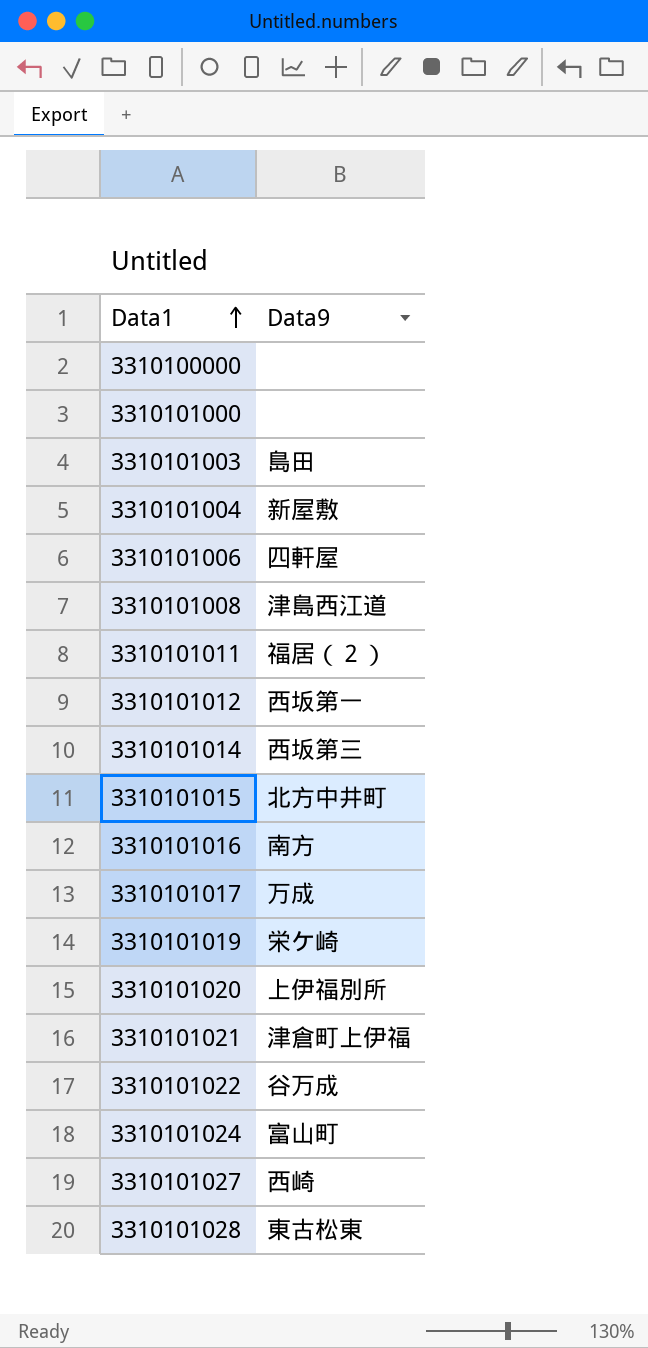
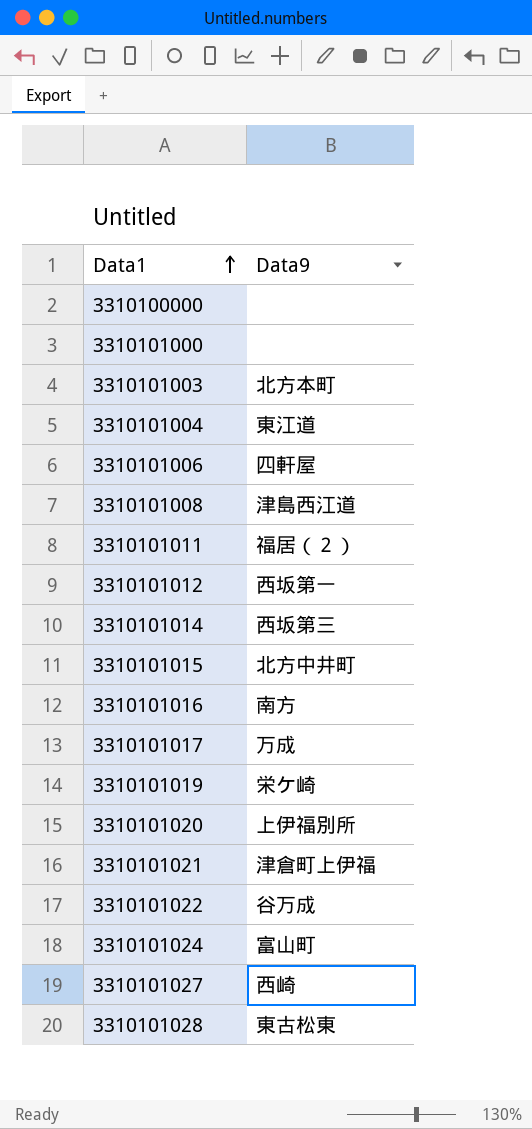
3310101003 | Data9: 島田 -> 北方本町
3310101004 | Data9: 新屋敷 -> 東江道

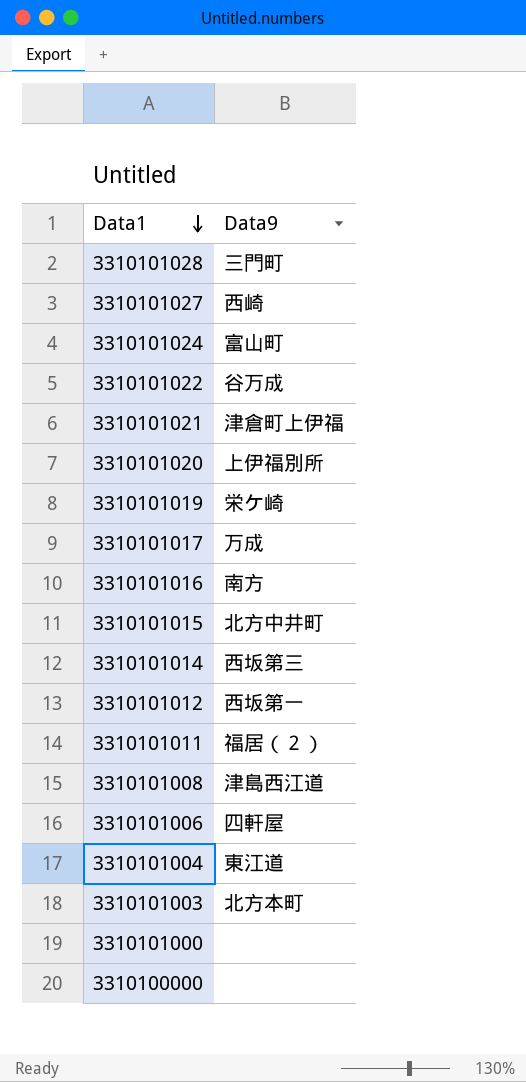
row order: Data1 ascending -> Data1 descending
3310101028 | Data9: 東古松東 -> 三門町

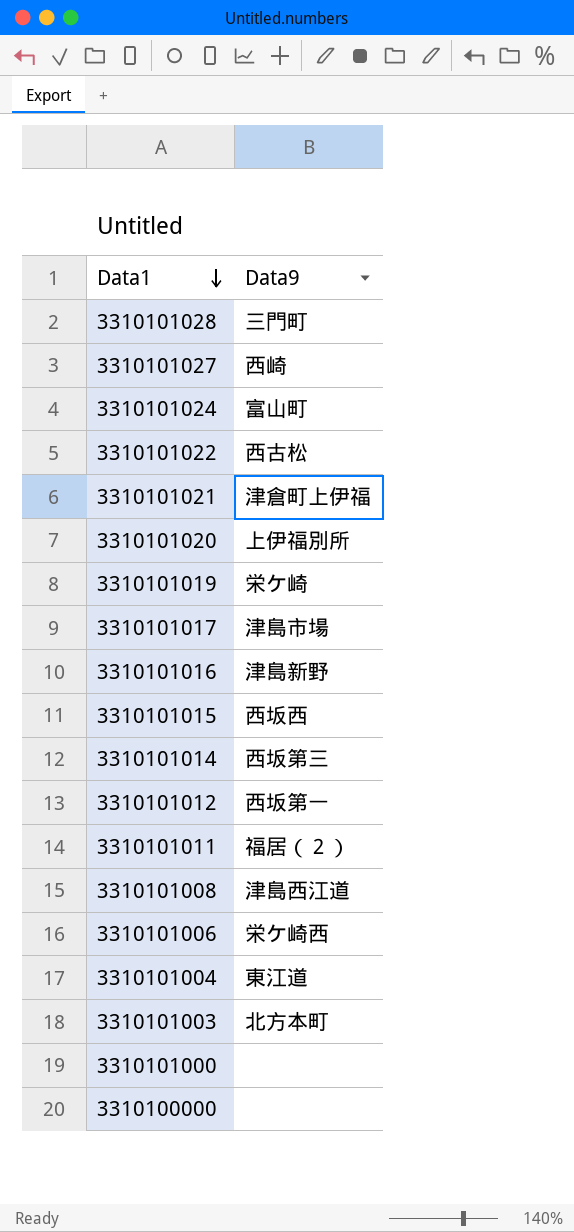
3310101022 | Data9: 谷万成 -> 西古松
3310101017 | Data9: 万成 -> 津島市場
3310101016 | Data9: 南方 -> 津島新野
3310101015 | Data9: 北方中井町 -> 西坂西
3310101006 | Data9: 四軒屋 -> 栄ケ崎西

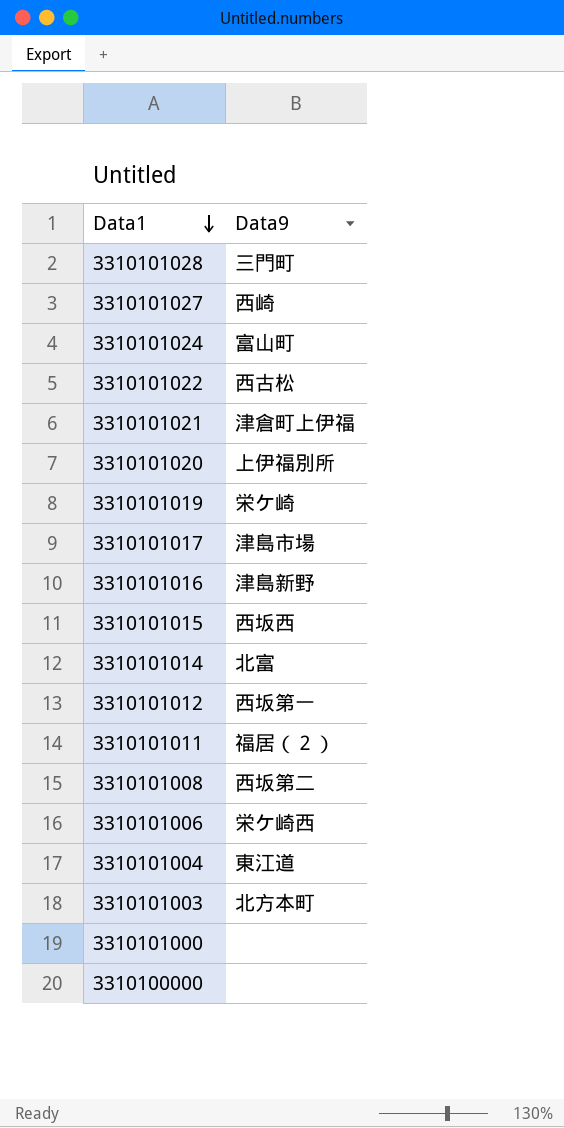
3310101014 | Data9: 西坂第三 -> 北富
3310101008 | Data9: 津島西江道 -> 西坂第二

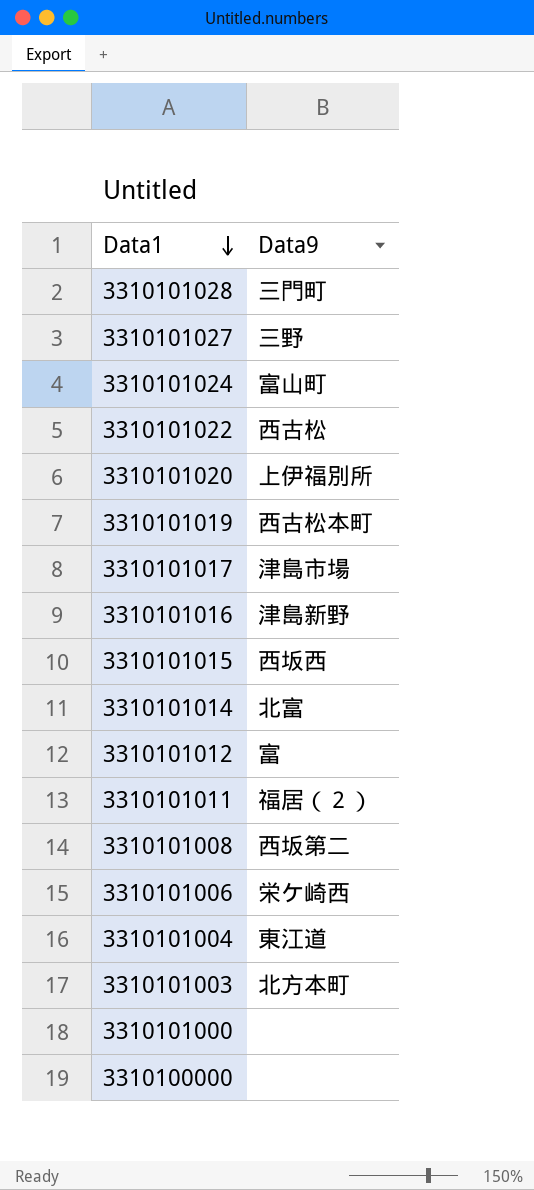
row 3310101021: 津倉町上伊福 -> none
3310101027 | Data9: 西崎 -> 三野
3310101019 | Data9: 栄ケ崎 -> 西古松本町
3310101012 | Data9: 西坂第一 -> 富

